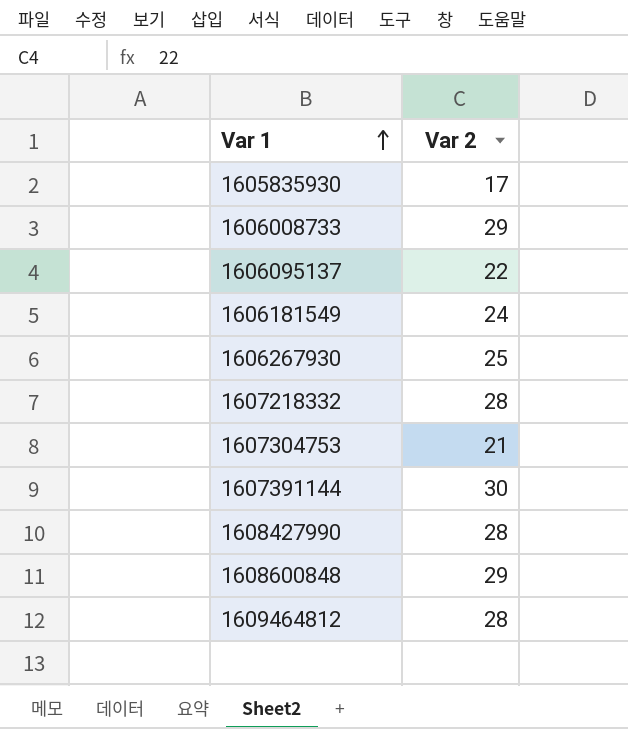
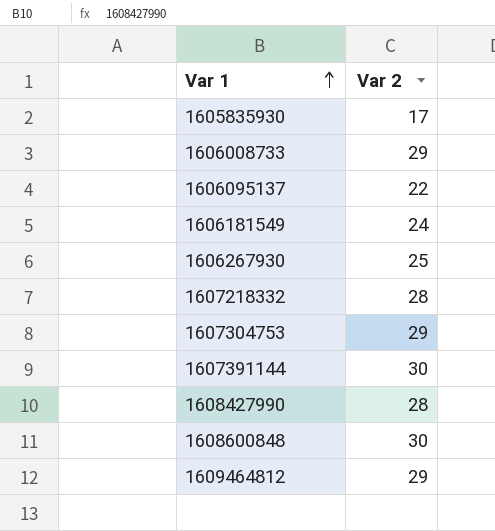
1607304753 | Var 2: 21 -> 29
1608600848 | Var 2: 29 -> 30
1609464812 | Var 2: 28 -> 29

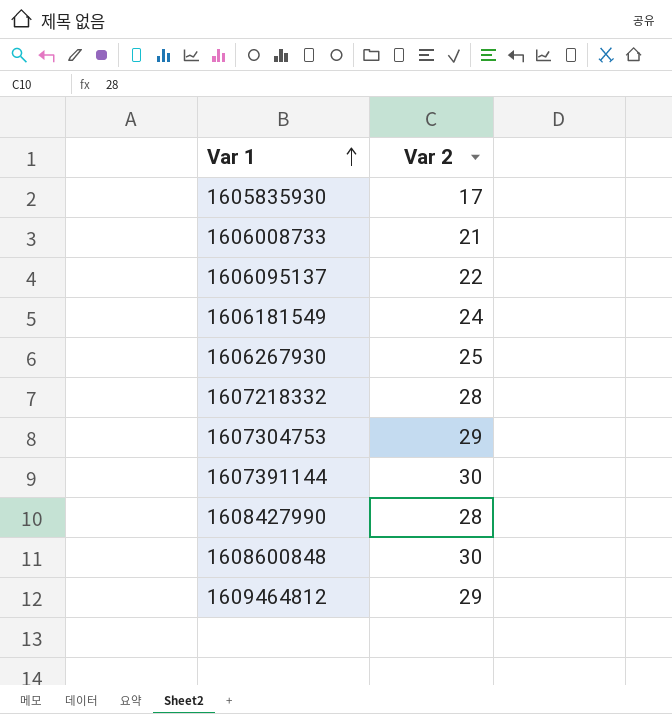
1606008733 | Var 2: 29 -> 21

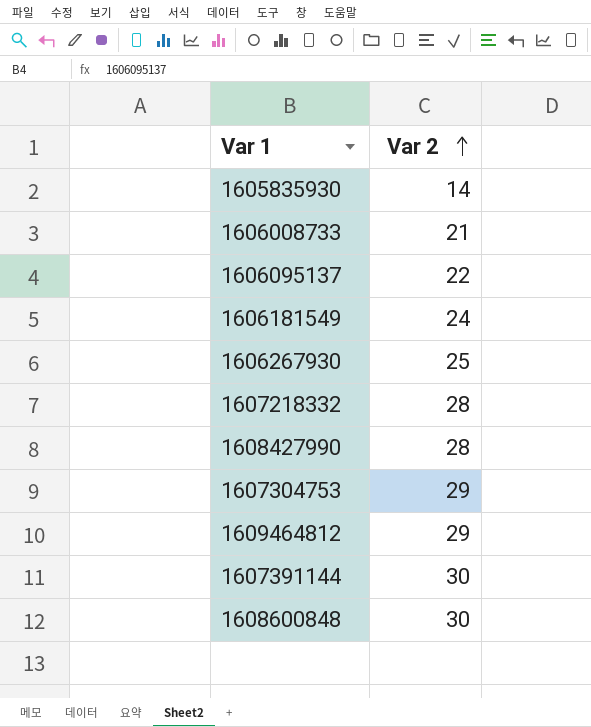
row order: Var 1 ascending -> Var 2 ascending
1605835930 | Var 2: 17 -> 14

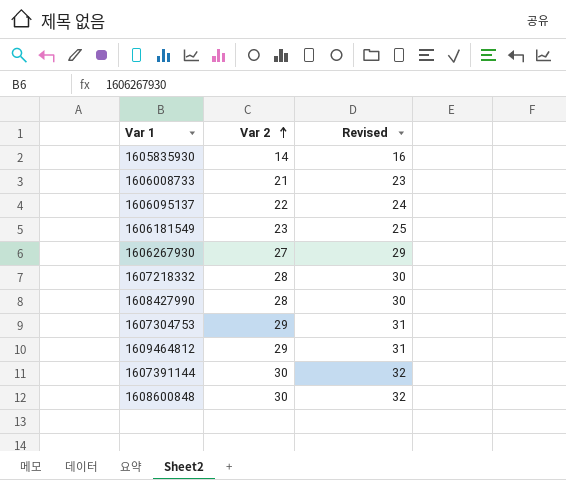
column Revised | formula: none -> [Var 2] + 2
1606181549 | Var 2: 24 -> 23
1606267930 | Var 2: 25 -> 27

